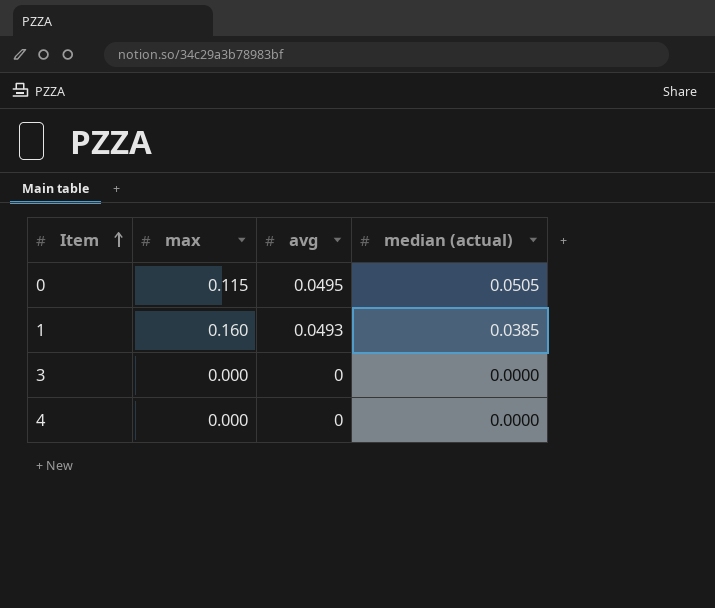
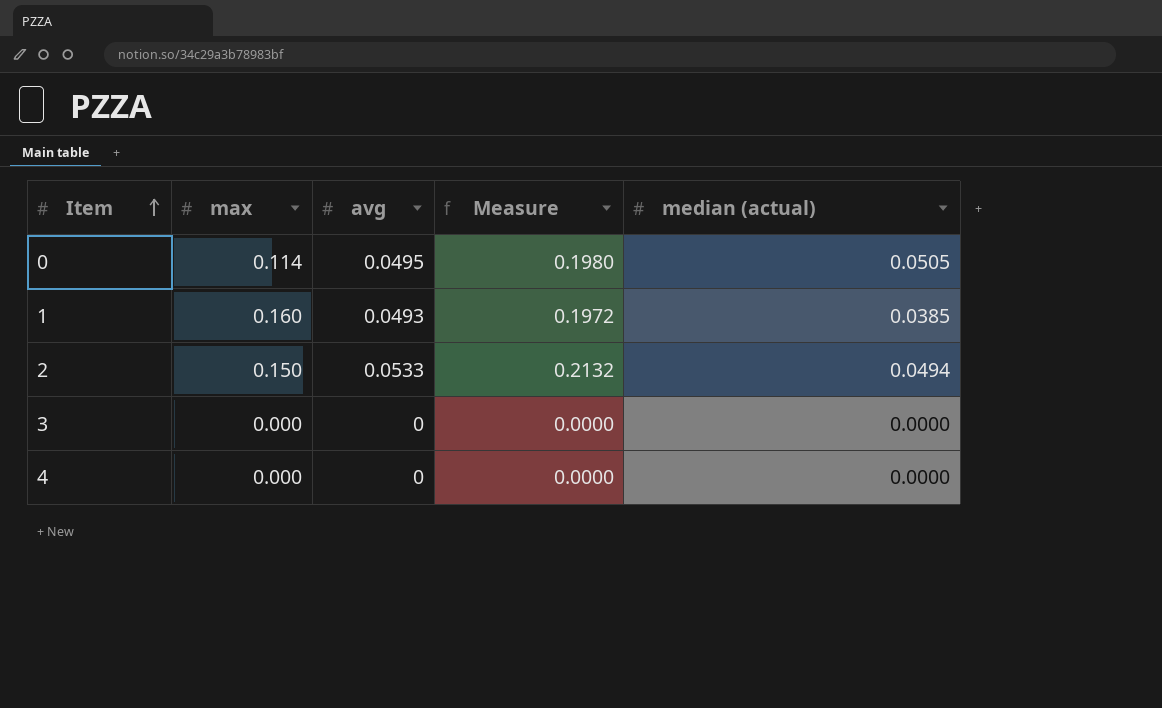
column Measure | formula: none -> [avg] * 4
0 | max: 0.115 -> 0.114
row 2: none -> 0.150 | 0.0533 | 0.2132 | 0.0494

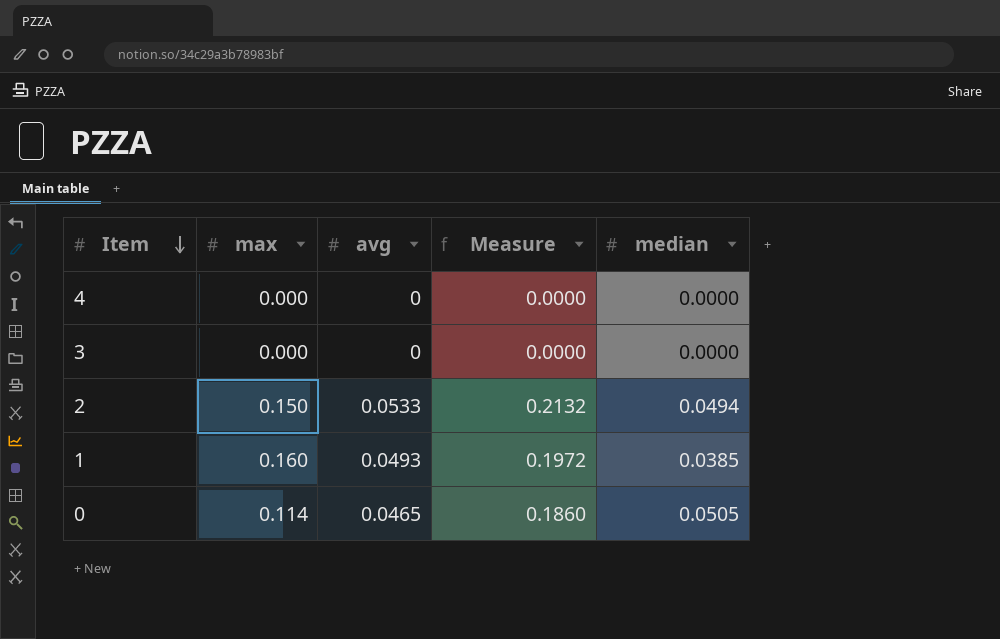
row order: Item ascending -> Item descending
column name: median (actual) -> median
0 | avg: 0.0495 -> 0.0465
0 | Measure: 0.1980 -> 0.1860

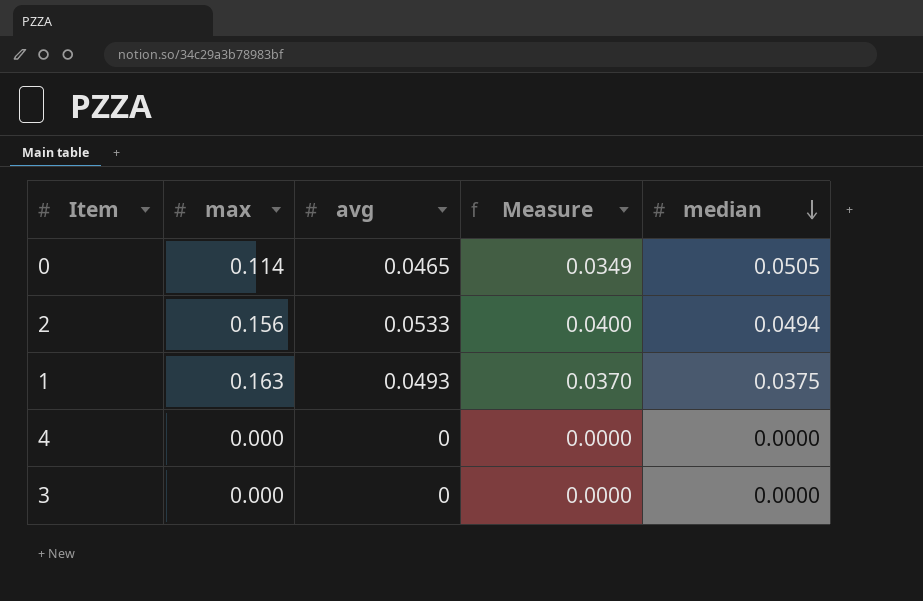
row order: Item descending -> median descending
column Measure | formula: [avg] * 4 -> [avg] * 0.75
2 | max: 0.150 -> 0.156
1 | max: 0.160 -> 0.163
1 | median: 0.0385 -> 0.0375

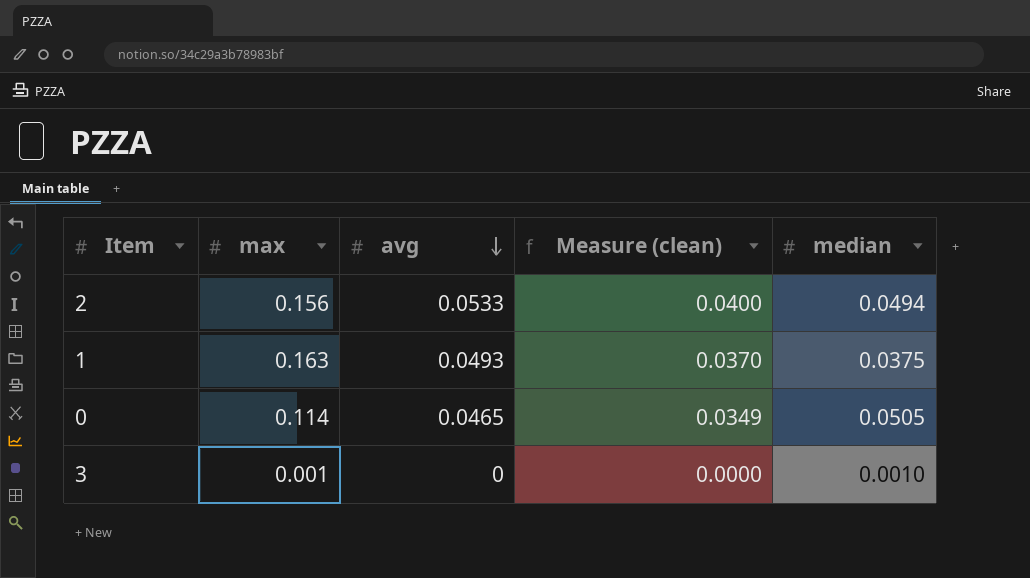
row order: median descending -> avg descending
column name: Measure -> Measure (clean)
row 4: 0.000 | 0 | 0.0000 | 0.0000 -> none
3 | max: 0.000 -> 0.001
3 | median: 0.0000 -> 0.0010

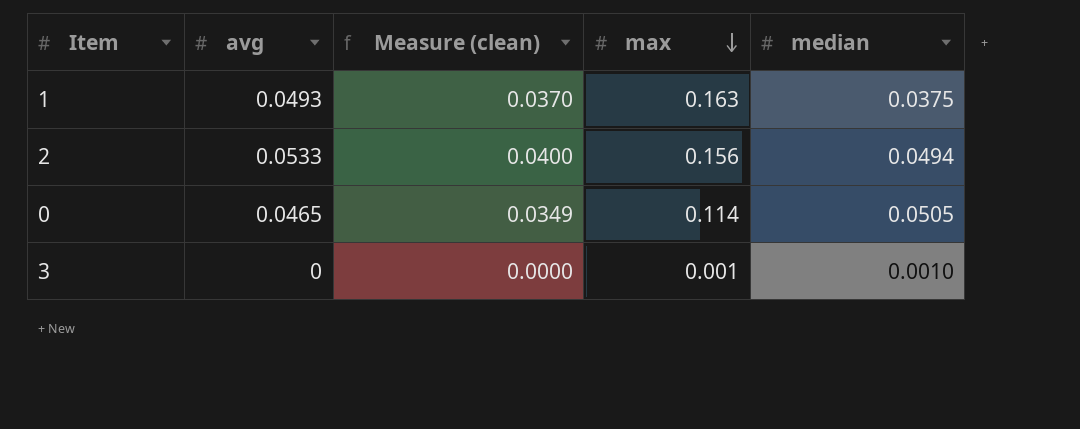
row order: avg descending -> max descending
column max | position: 2 -> 4

